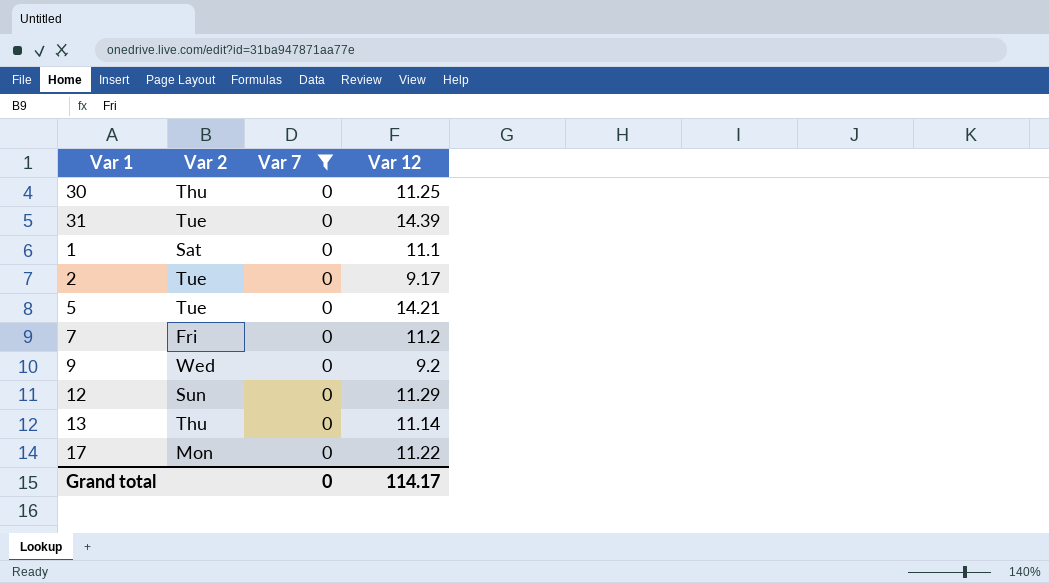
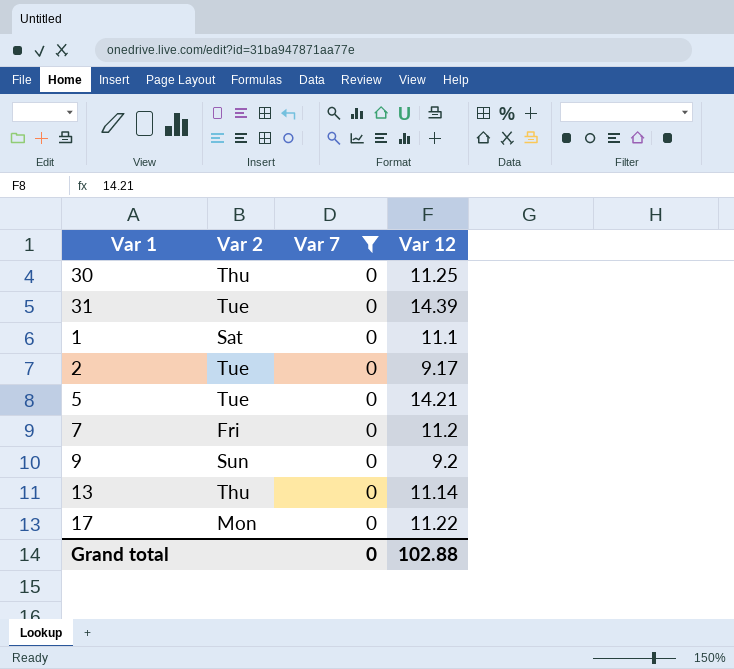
row 12: Sun | 0 | 11.29 -> none
9 | Var 2: Wed -> Sun
Grand total | Var 12: 114.17 -> 102.88

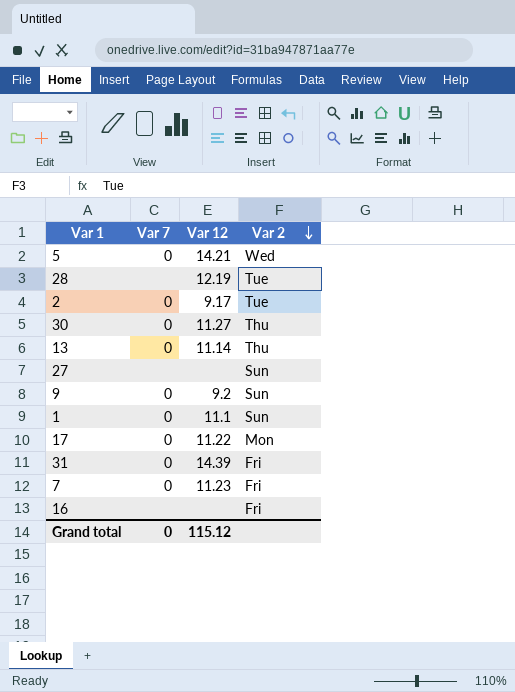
filter: Var 7 = 0 -> none
row order: none -> Var 2 descending
column Var 2 | position: 2 -> 4
5 | Var 2: Tue -> Wed
30 | Var 12: 11.25 -> 11.27
1 | Var 2: Sat -> Sun
31 | Var 2: Tue -> Fri
7 | Var 12: 11.2 -> 11.23
Grand total | Var 12: 102.88 -> 115.12

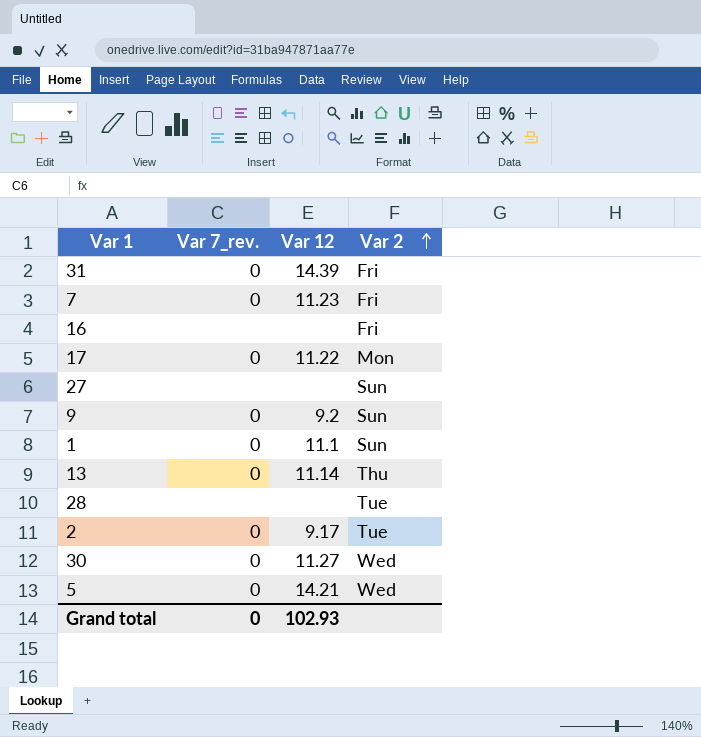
row order: Var 2 descending -> Var 2 ascending
column name: Var 7 -> Var 7_rev.
28 | Var 12: 12.19 -> none
30 | Var 2: Thu -> Wed
Grand total | Var 12: 115.12 -> 102.93

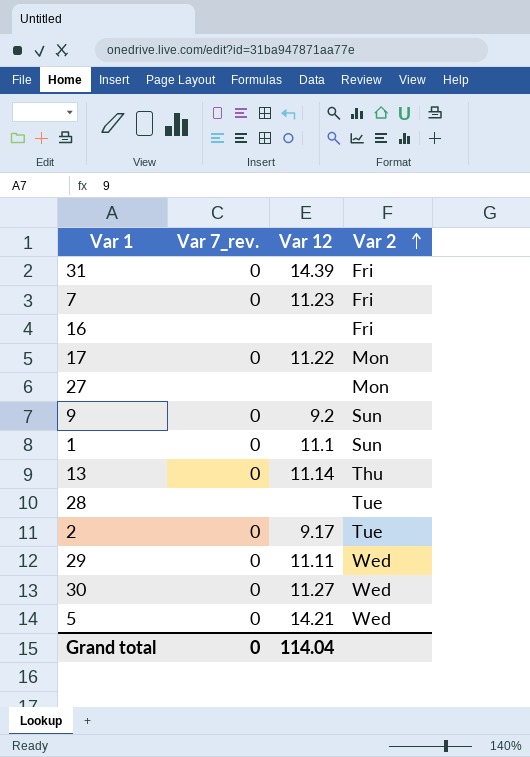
27 | Var 2: Sun -> Mon
row 29: none -> 0 | 11.11 | Wed
Grand total | Var 12: 102.93 -> 114.04

